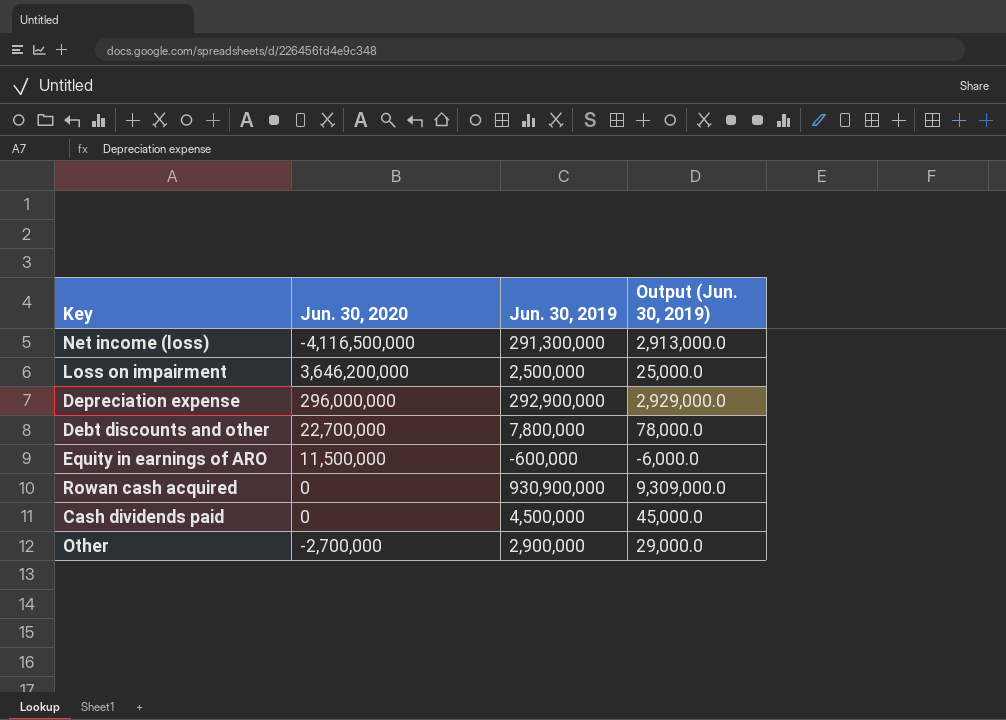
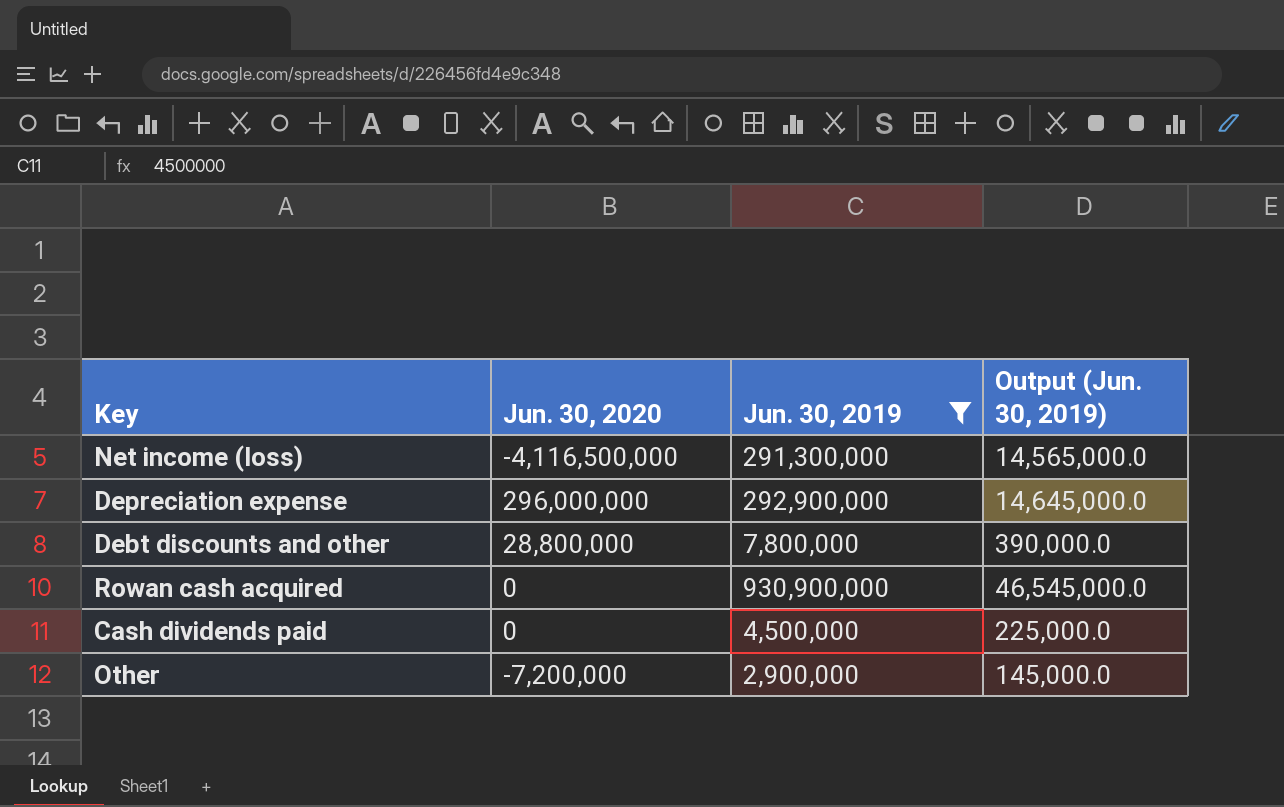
filter: none -> Jun. 30, 2019 >= 2,900,000
column Output (Jun. 30, 2019) | formula: [Jun. 30, 2019] * 0.01 -> [Jun. 30, 2019] * 0.05
Debt discounts and other | Jun. 30, 2020: 22,700,000 -> 28,800,000
Other | Jun. 30, 2020: -2,700,000 -> -7,200,000

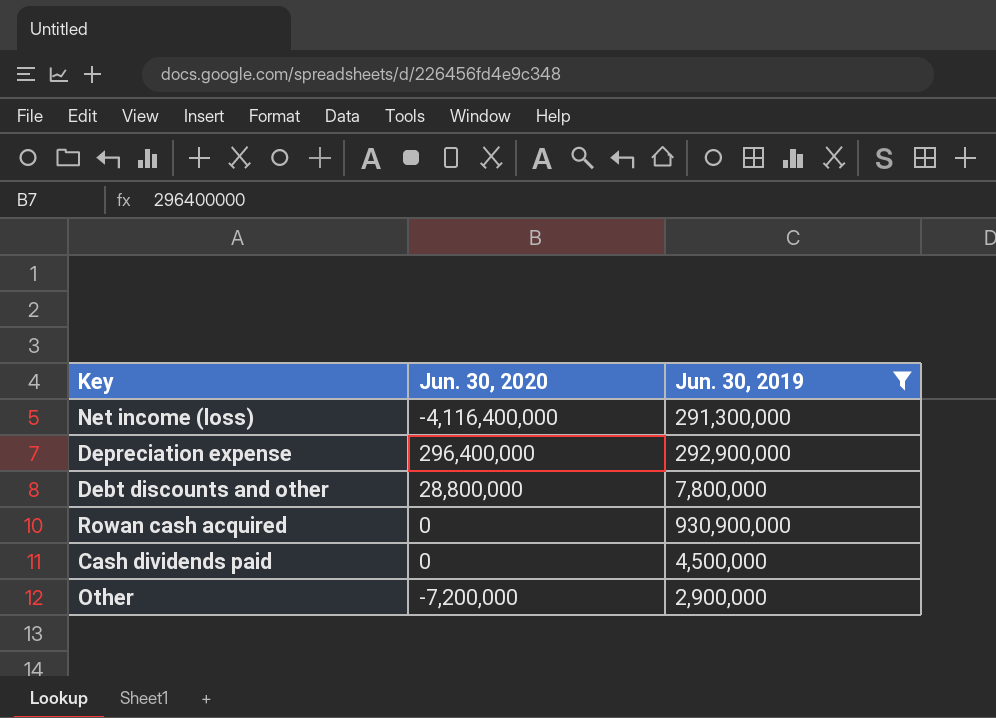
column Output (Jun. 30, 2019) | formula: [Jun. 30, 2019] * 0.05 -> none
Net income (loss) | Jun. 30, 2020: -4,116,500,000 -> -4,116,400,000
Depreciation expense | Jun. 30, 2020: 296,000,000 -> 296,400,000

